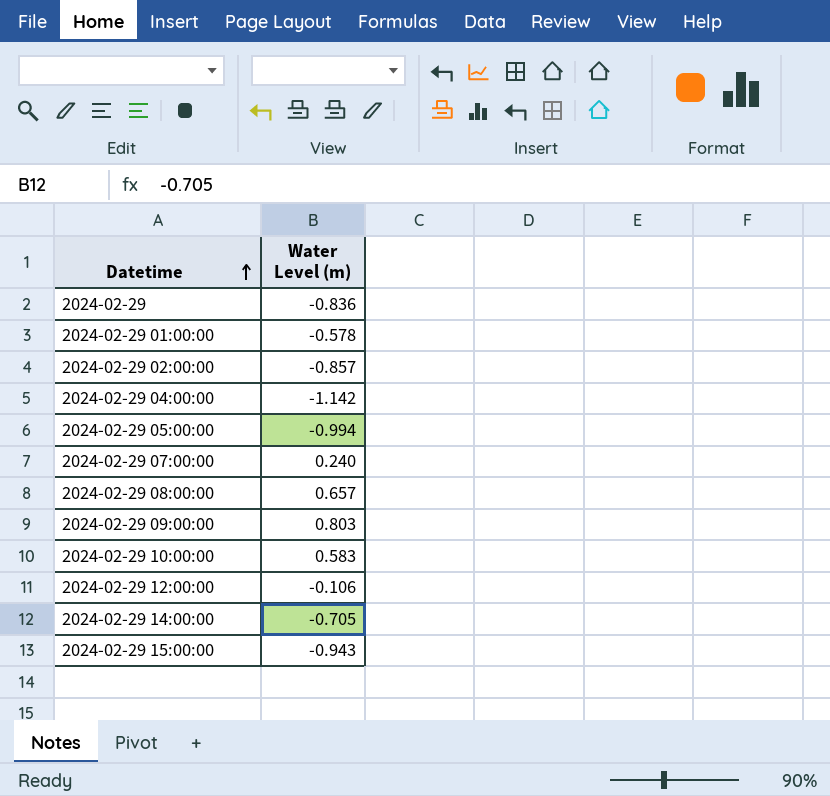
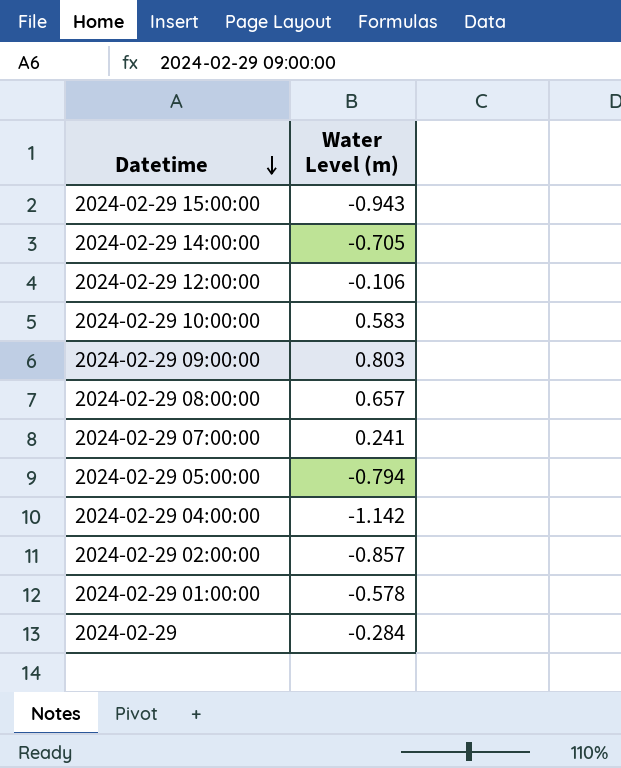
row order: Datetime ascending -> Datetime descending
2024-02-29 07:00:00 | Water Level (m): 0.240 -> 0.241
2024-02-29 05:00:00 | Water Level (m): -0.994 -> -0.794
2024-02-29 | Water Level (m): -0.836 -> -0.284

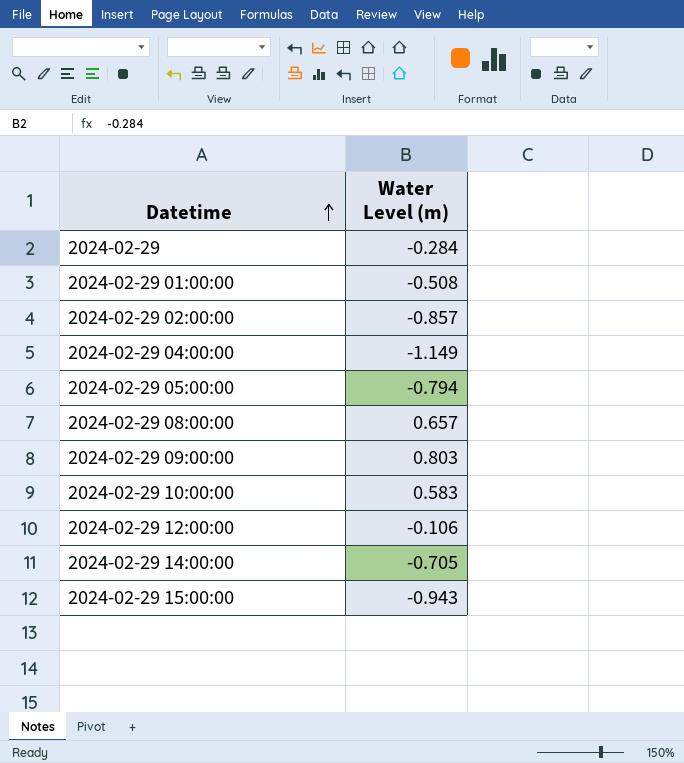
row order: Datetime descending -> Datetime ascending
row 2024-02-29 07:00:00: 0.241 -> none
2024-02-29 01:00:00 | Water Level (m): -0.578 -> -0.508
2024-02-29 04:00:00 | Water Level (m): -1.142 -> -1.149

